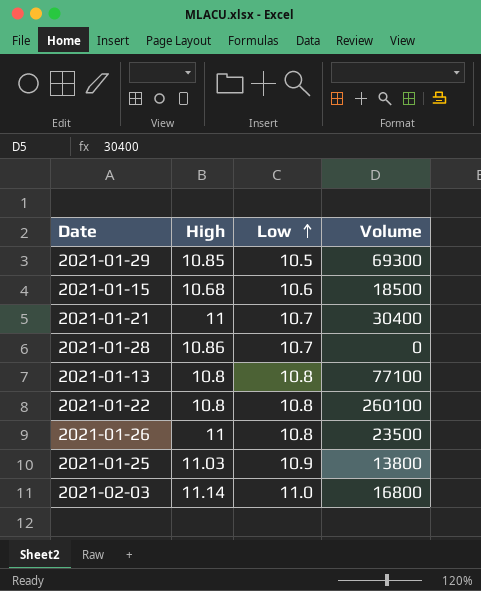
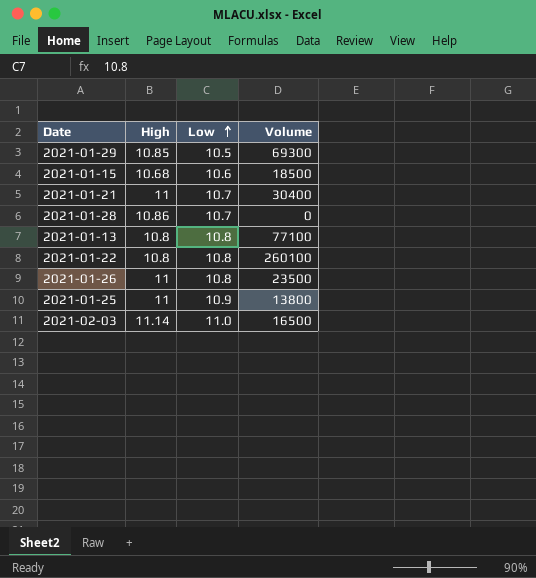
2021-01-25 | High: 11.03 -> 11
2021-02-03 | Volume: 16800 -> 16500

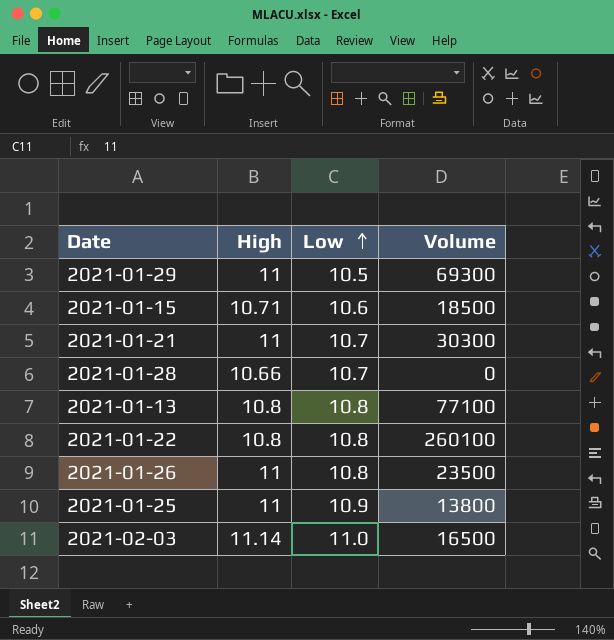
2021-01-29 | High: 10.85 -> 11
2021-01-15 | High: 10.68 -> 10.71
2021-01-21 | Volume: 30400 -> 30300
2021-01-28 | High: 10.86 -> 10.66

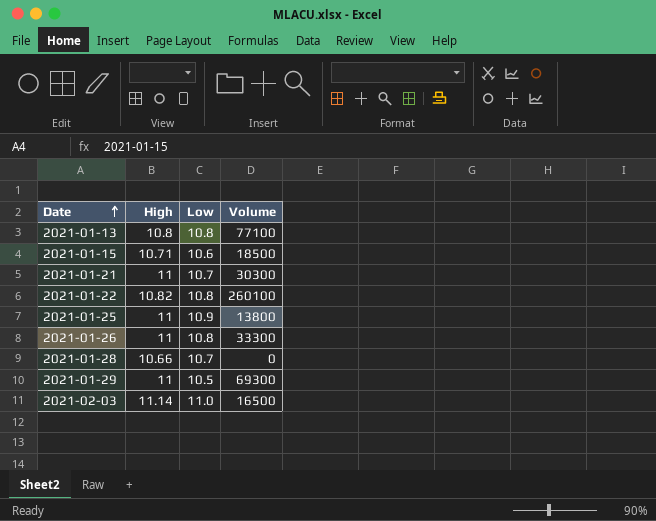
row order: Low ascending -> Date ascending
2021-01-22 | High: 10.8 -> 10.82
2021-01-26 | Volume: 23500 -> 33300

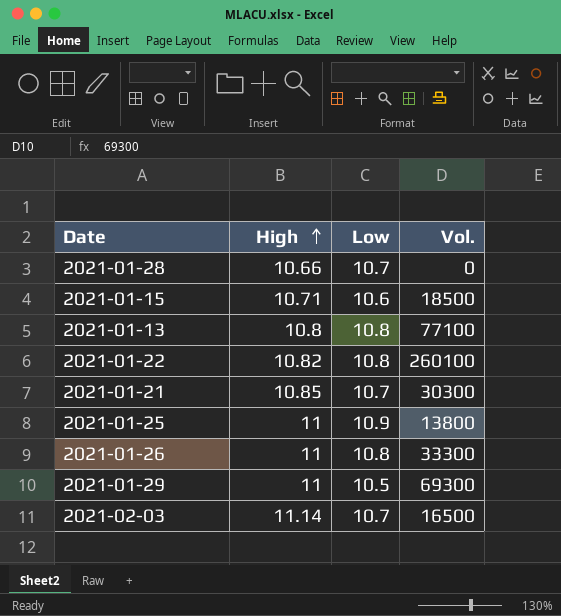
row order: Date ascending -> High ascending
column name: Volume -> Vol.
2021-01-21 | High: 11 -> 10.85
2021-02-03 | Low: 11.0 -> 10.7

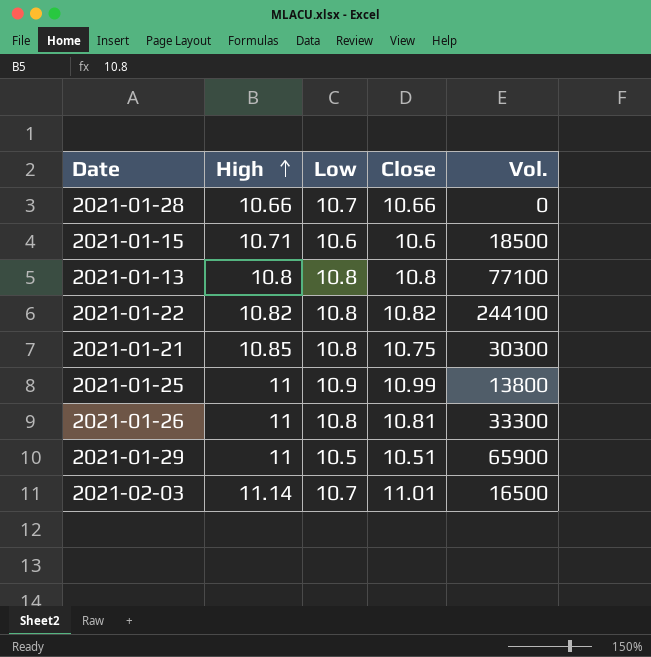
column Close | position: none -> 4
2021-01-22 | Vol.: 260100 -> 244100
2021-01-21 | Low: 10.7 -> 10.8
2021-01-29 | Vol.: 69300 -> 65900

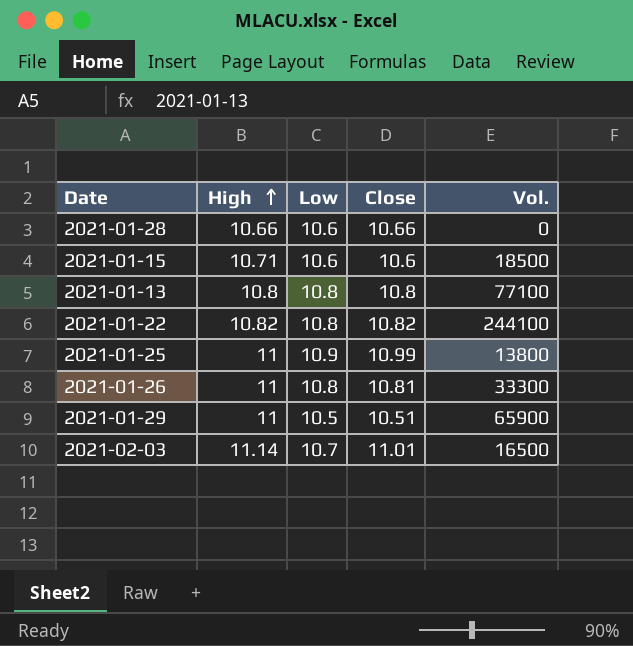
row 2021-01-21: 10.85 | 10.8 | 10.75 | 30300 -> none
2021-01-28 | Low: 10.7 -> 10.6

